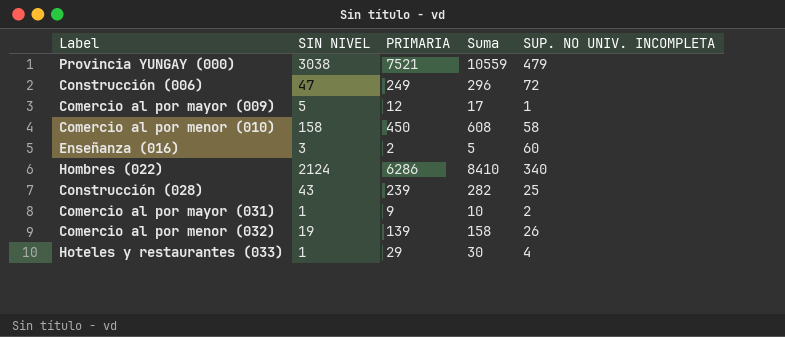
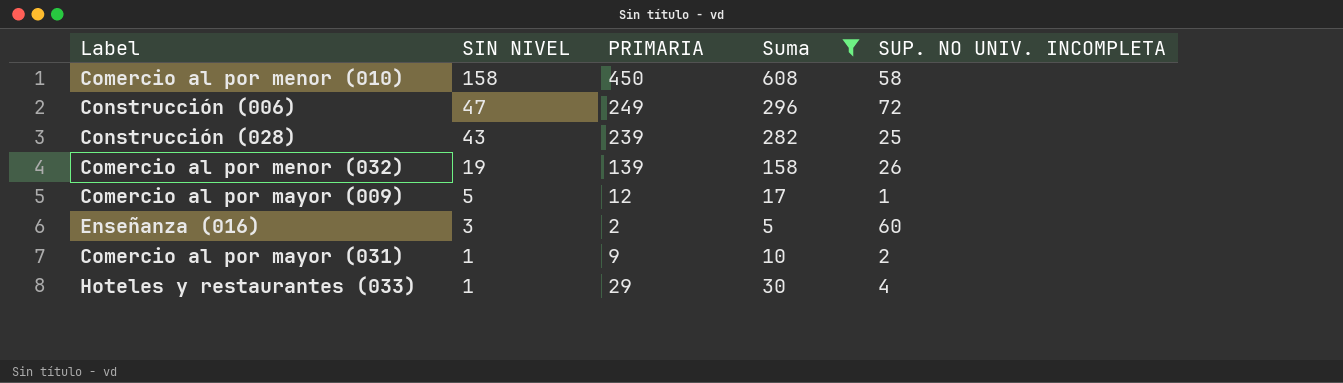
filter: none -> Suma <= 608
row order: none -> SIN NIVEL descending

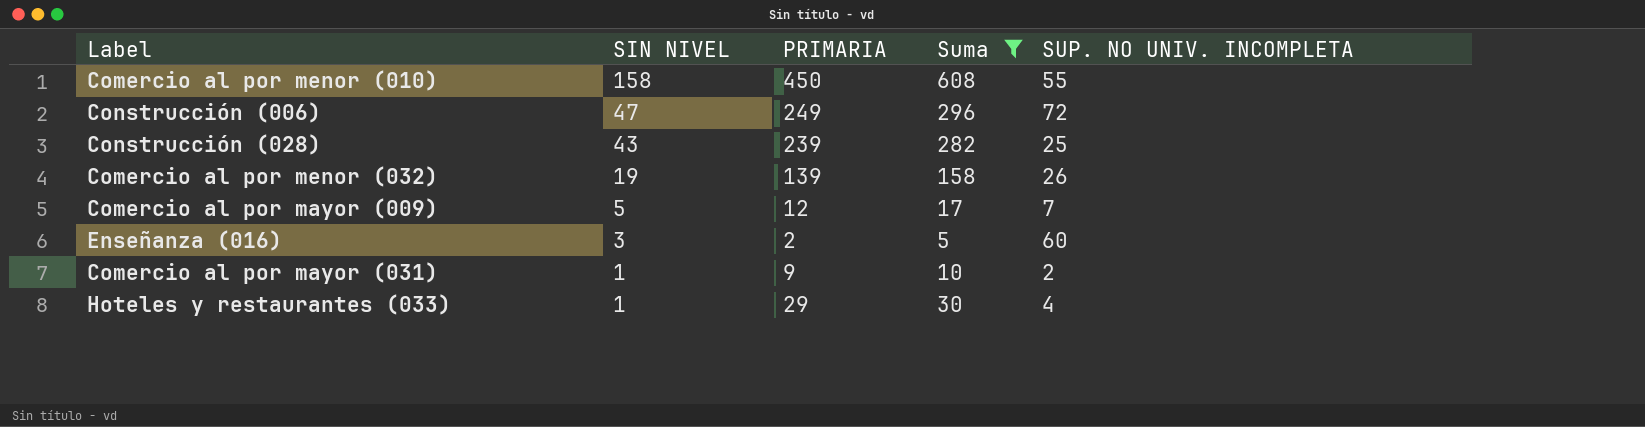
Comercio al por menor (010) | SUP. NO UNIV. INCOMPLETA: 58 -> 55
Comercio al por mayor (009) | SUP. NO UNIV. INCOMPLETA: 1 -> 7

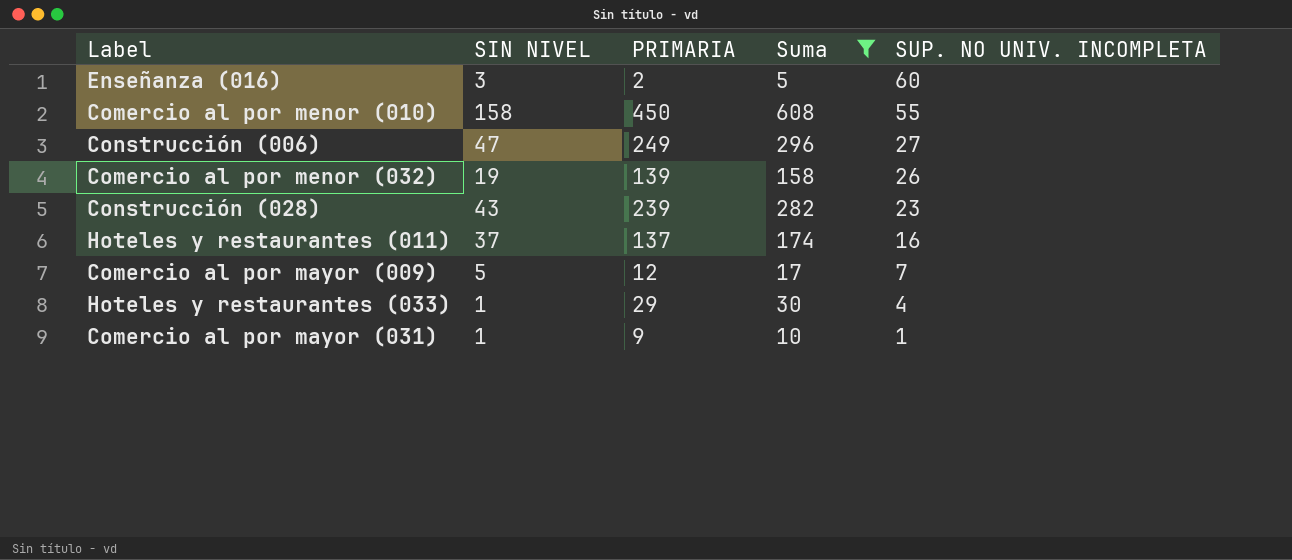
row order: SIN NIVEL descending -> SUP. NO UNIV. INCOMPLETA descending
Construcción (006) | SUP. NO UNIV. INCOMPLETA: 72 -> 27
Construcción (028) | SUP. NO UNIV. INCOMPLETA: 25 -> 23
row Hoteles y restaurantes (011): none -> 37 | 137 | 174 | 16
Comercio al por mayor (031) | SUP. NO UNIV. INCOMPLETA: 2 -> 1

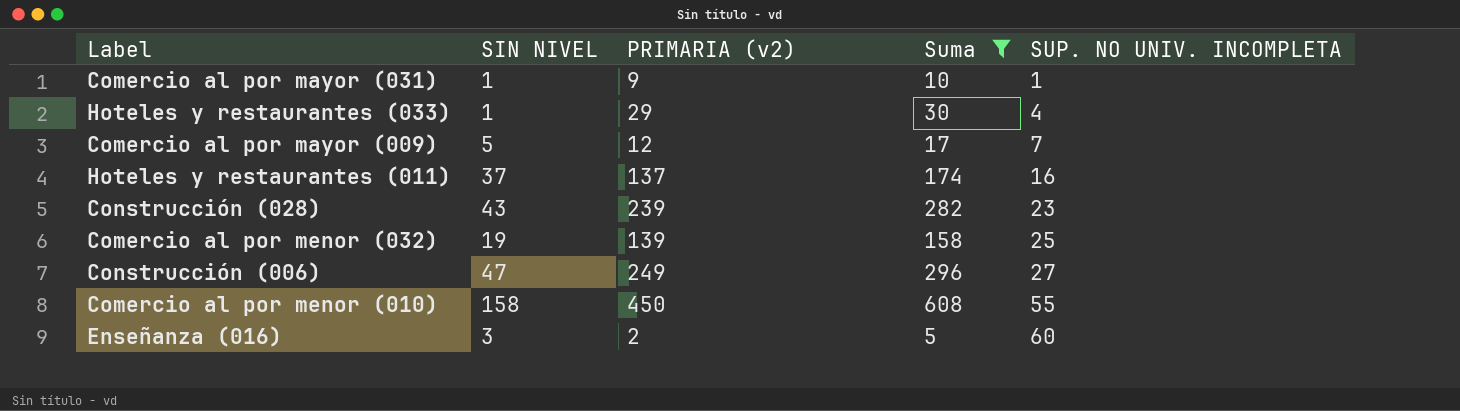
row order: SUP. NO UNIV. INCOMPLETA descending -> SUP. NO UNIV. INCOMPLETA ascending
column name: PRIMARIA -> PRIMARIA (v2)
Comercio al por menor (032) | SUP. NO UNIV. INCOMPLETA: 26 -> 25

